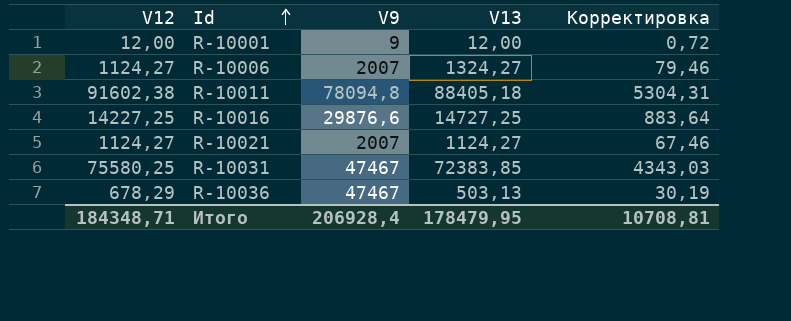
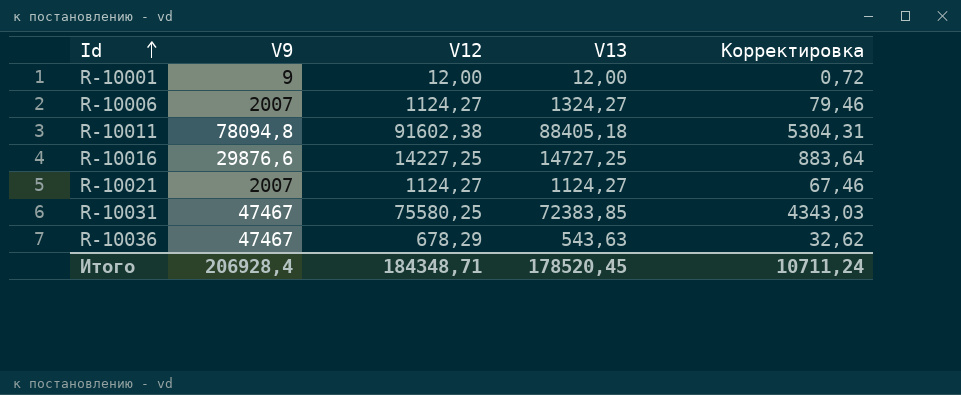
column V12 | position: 1 -> 3
R-10036 | V13: 503,13 -> 543,63
R-10036 | Корректировка: 30,19 -> 32,62
Итого | V13: 178479,95 -> 178520,45
Итого | Корректировка: 10708,81 -> 10711,24

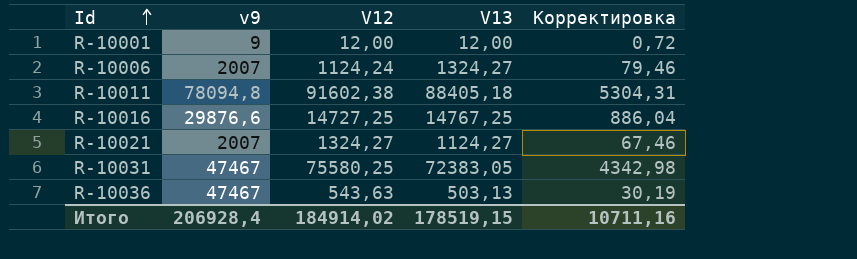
column name: V9 -> v9
R-10006 | V12: 1124,27 -> 1124,24
R-10016 | V12: 14227,25 -> 14727,25
R-10016 | V13: 14727,25 -> 14767,25
R-10016 | Корректировка: 883,64 -> 886,04
R-10021 | V12: 1124,27 -> 1324,27
R-10031 | V13: 72383,85 -> 72383,05
R-10031 | Корректировка: 4343,03 -> 4342,98
R-10036 | V12: 678,29 -> 543,63
R-10036 | V13: 543,63 -> 503,13
R-10036 | Корректировка: 32,62 -> 30,19
Итого | V12: 184348,71 -> 184914,02
Итого | V13: 178520,45 -> 178519,15
Итого | Корректировка: 10711,24 -> 10711,16

